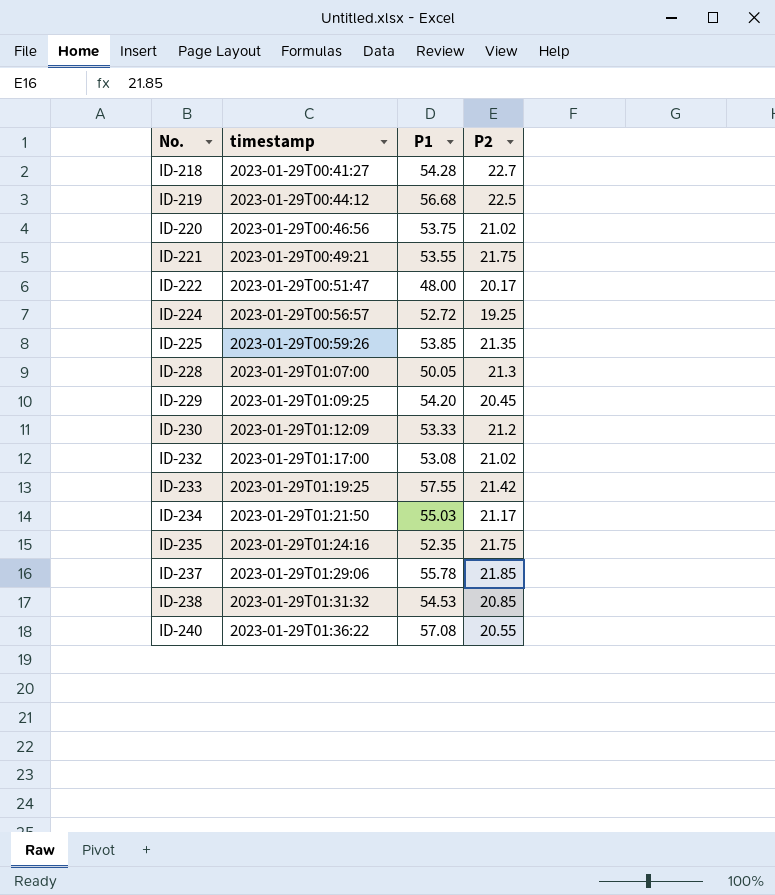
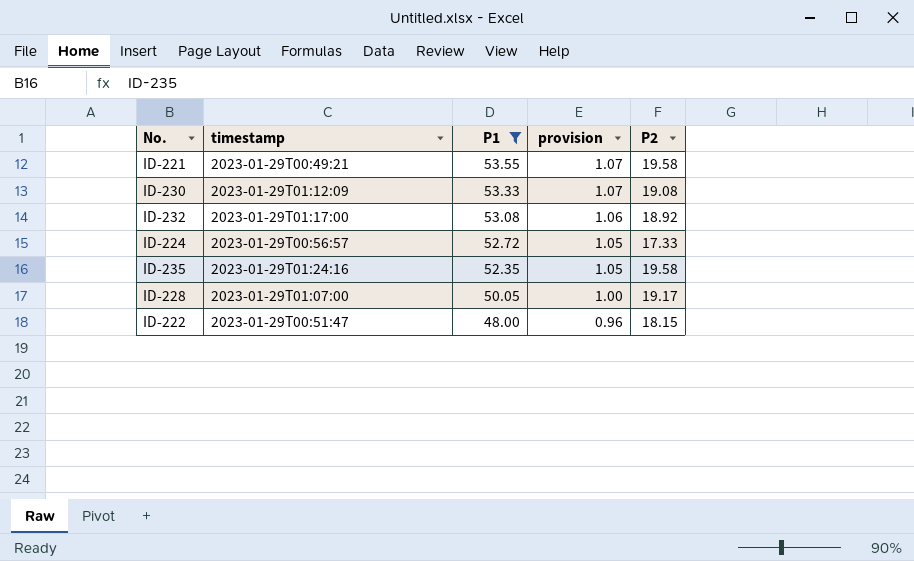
filter: none -> P1 <= 53.55
row order: No. ascending -> P1 descending
column provision | formula: none -> [P1] * 0.02
ID-221 | P2: 21.75 -> 19.58
ID-230 | P2: 21.2 -> 19.08
ID-232 | P2: 21.02 -> 18.92
ID-224 | P2: 19.25 -> 17.33
ID-235 | P2: 21.75 -> 19.58
ID-228 | P2: 21.3 -> 19.17
ID-222 | P2: 20.17 -> 18.15

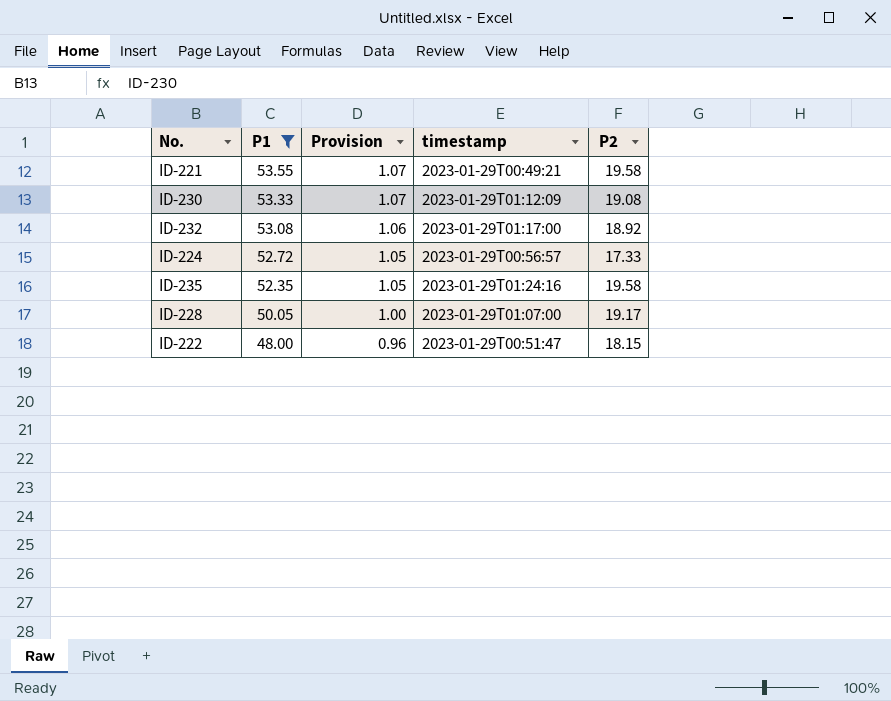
column name: provision -> Provision
column timestamp | position: 2 -> 4

